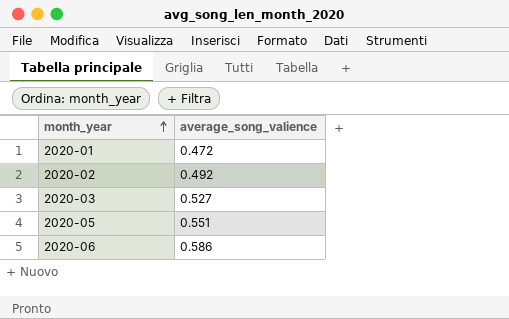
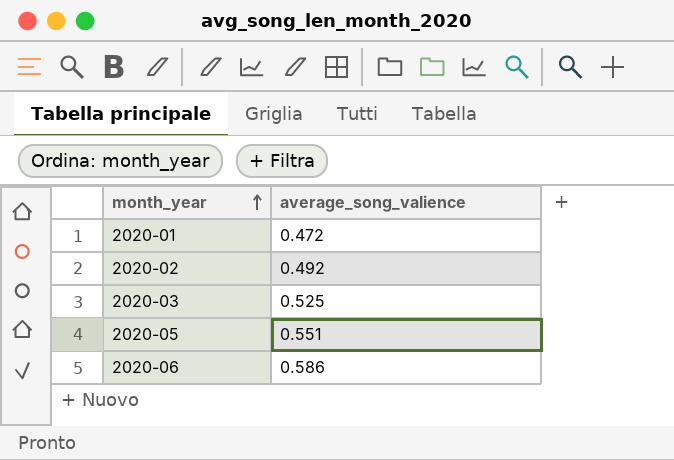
2020-03 | average_song_valience: 0.527 -> 0.525

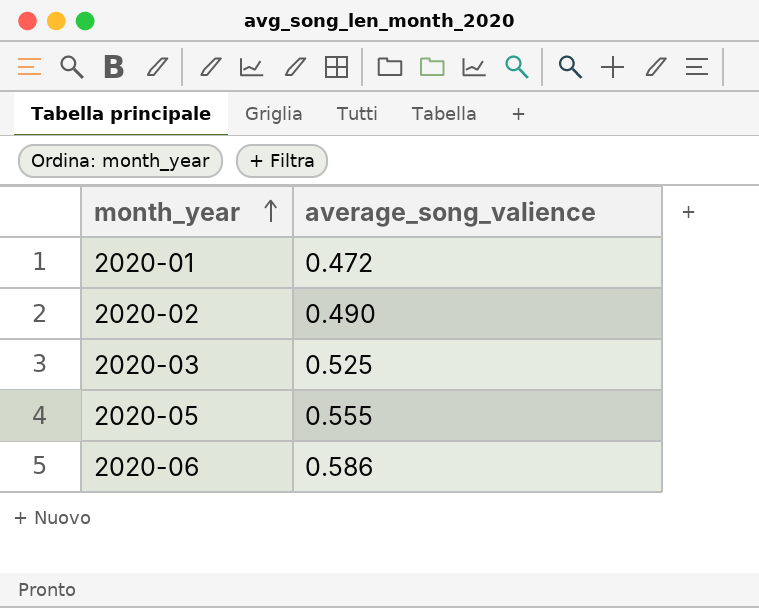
2020-02 | average_song_valience: 0.492 -> 0.490
2020-05 | average_song_valience: 0.551 -> 0.555

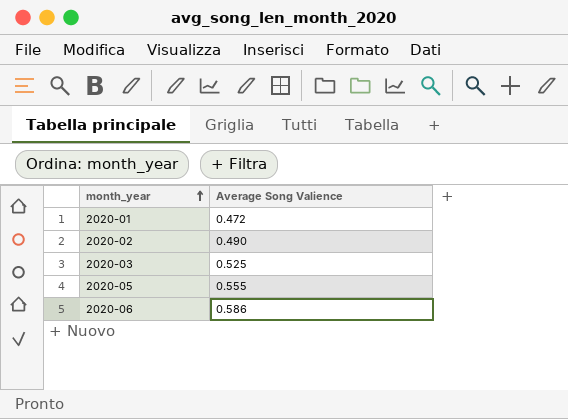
column name: average_song_valience -> Average Song Valience

